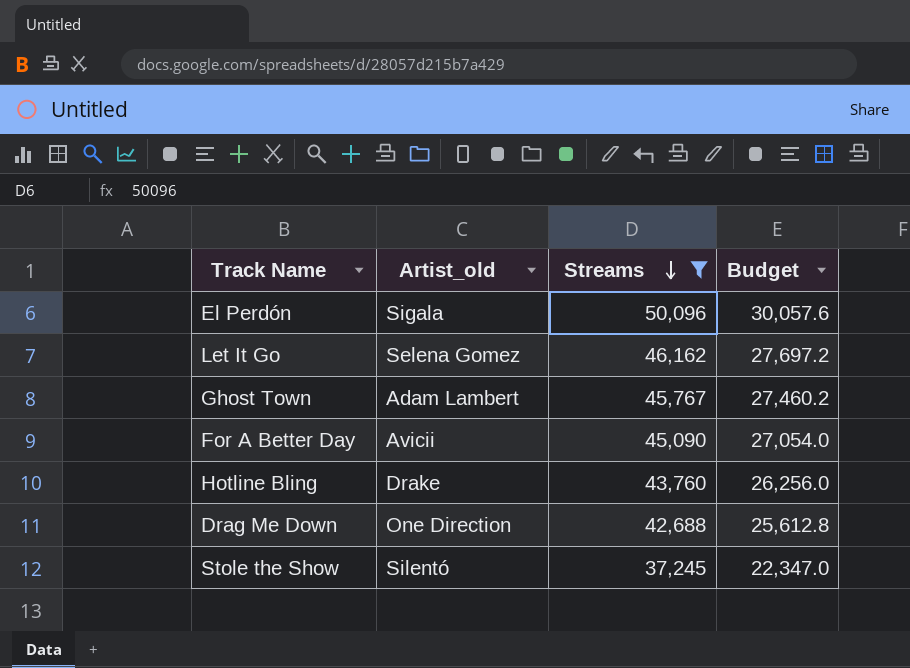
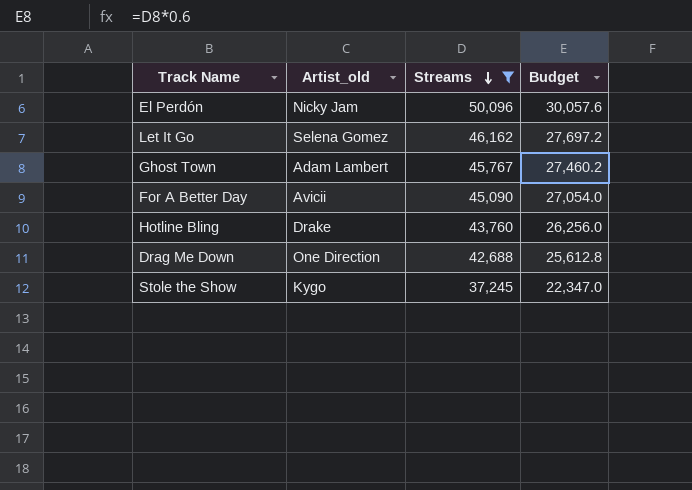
El Perdón | Artist_old: Sigala -> Nicky Jam
Stole the Show | Artist_old: Silentó -> Kygo

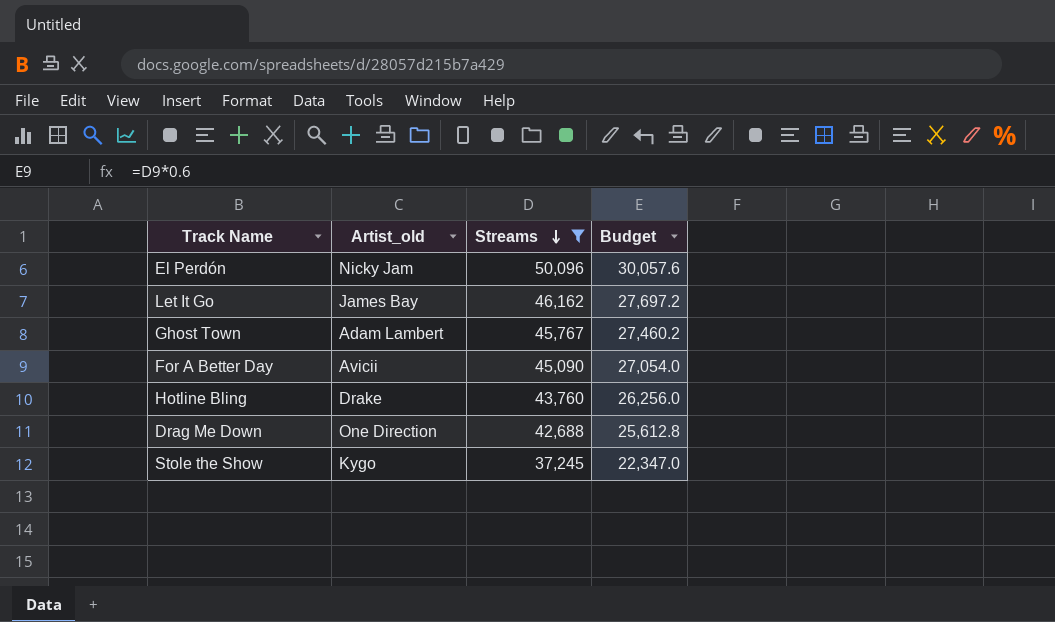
Let It Go | Artist_old: Selena Gomez -> James Bay

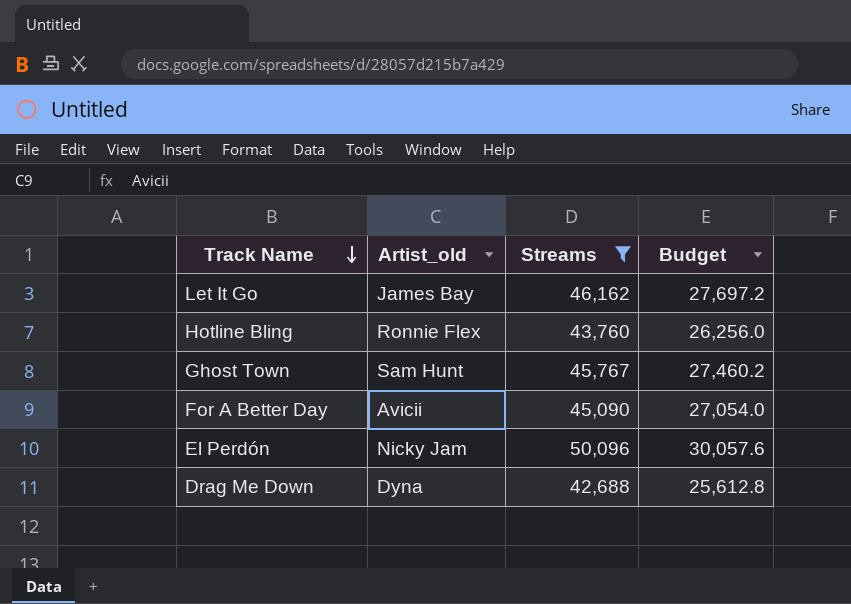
row order: Streams descending -> Track Name descending
row Stole the Show: Kygo | 37,245 | 22,347.0 -> none
Hotline Bling | Artist_old: Drake -> Ronnie Flex
Ghost Town | Artist_old: Adam Lambert -> Sam Hunt
Drag Me Down | Artist_old: One Direction -> Dyna

